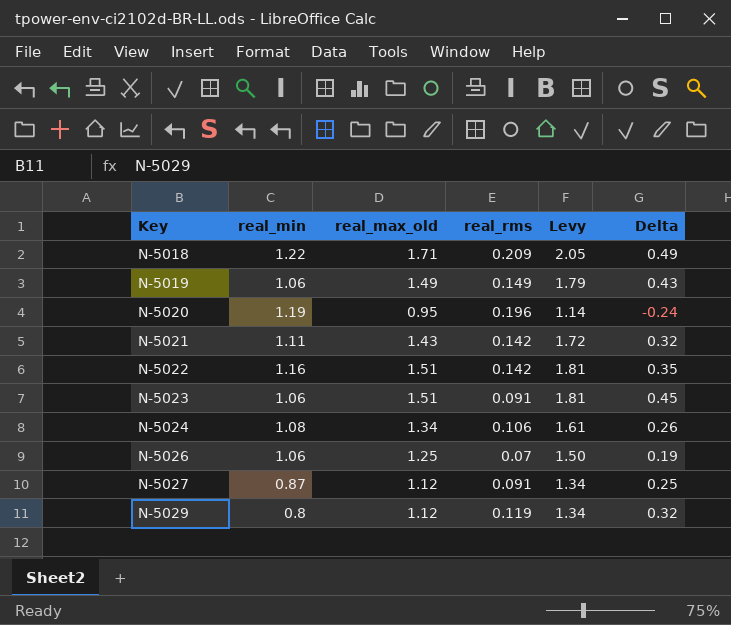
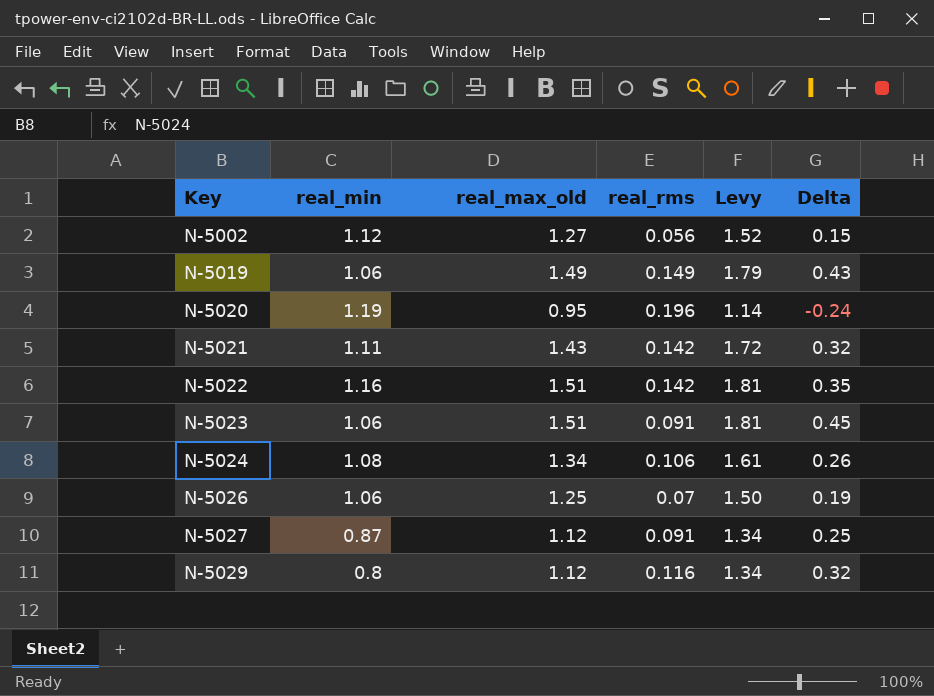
row N-5018: 1.22 | 1.71 | 0.209 | 2.05 | 0.49 -> none
row N-5002: none -> 1.12 | 1.27 | 0.056 | 1.52 | 0.15
N-5029 | real_rms: 0.119 -> 0.116

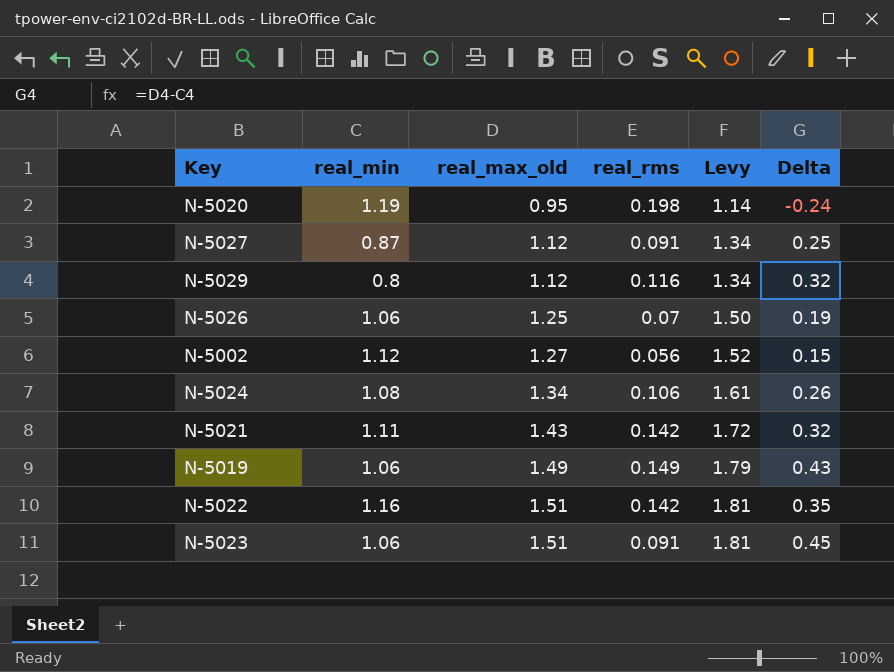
row order: Key ascending -> real_max_old ascending
N-5020 | real_rms: 0.196 -> 0.198

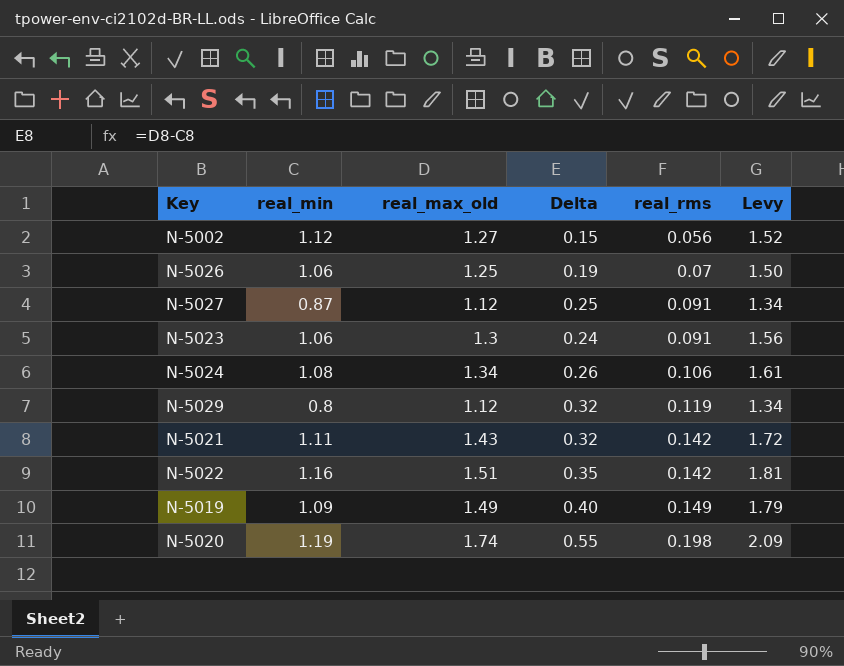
row order: real_max_old ascending -> real_rms ascending
column Delta | position: 6 -> 4
N-5023 | real_max_old: 1.51 -> 1.3
N-5023 | Delta: 0.45 -> 0.24
N-5023 | Levy: 1.81 -> 1.56
N-5029 | real_rms: 0.116 -> 0.119
N-5019 | real_min: 1.06 -> 1.09
N-5019 | Delta: 0.43 -> 0.40
N-5020 | real_max_old: 0.95 -> 1.74
N-5020 | Delta: -0.24 -> 0.55
N-5020 | Levy: 1.14 -> 2.09

